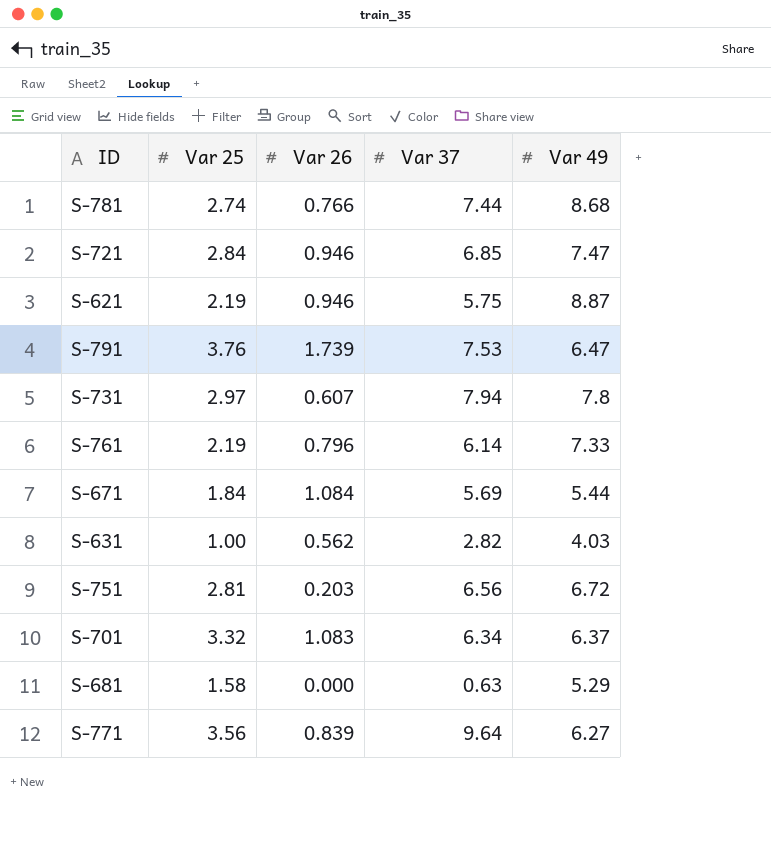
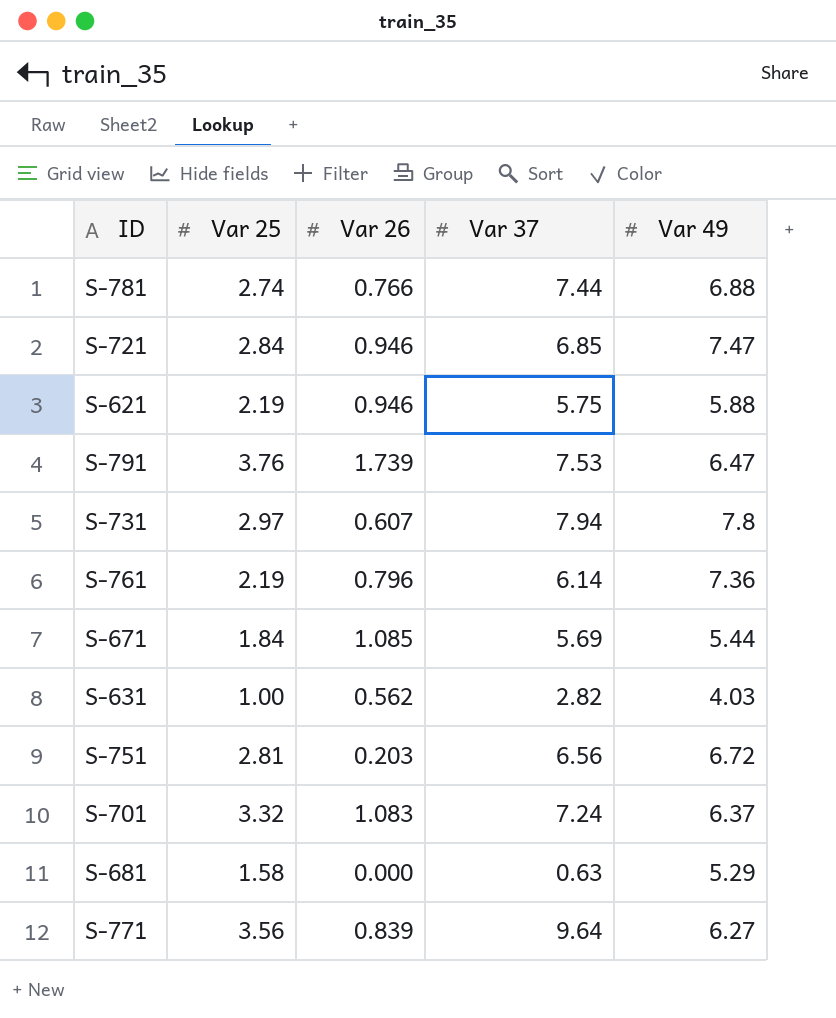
S-781 | Var 49: 8.68 -> 6.88
S-621 | Var 49: 8.87 -> 5.88
S-761 | Var 49: 7.33 -> 7.36
S-671 | Var 26: 1.084 -> 1.085
S-701 | Var 37: 6.34 -> 7.24

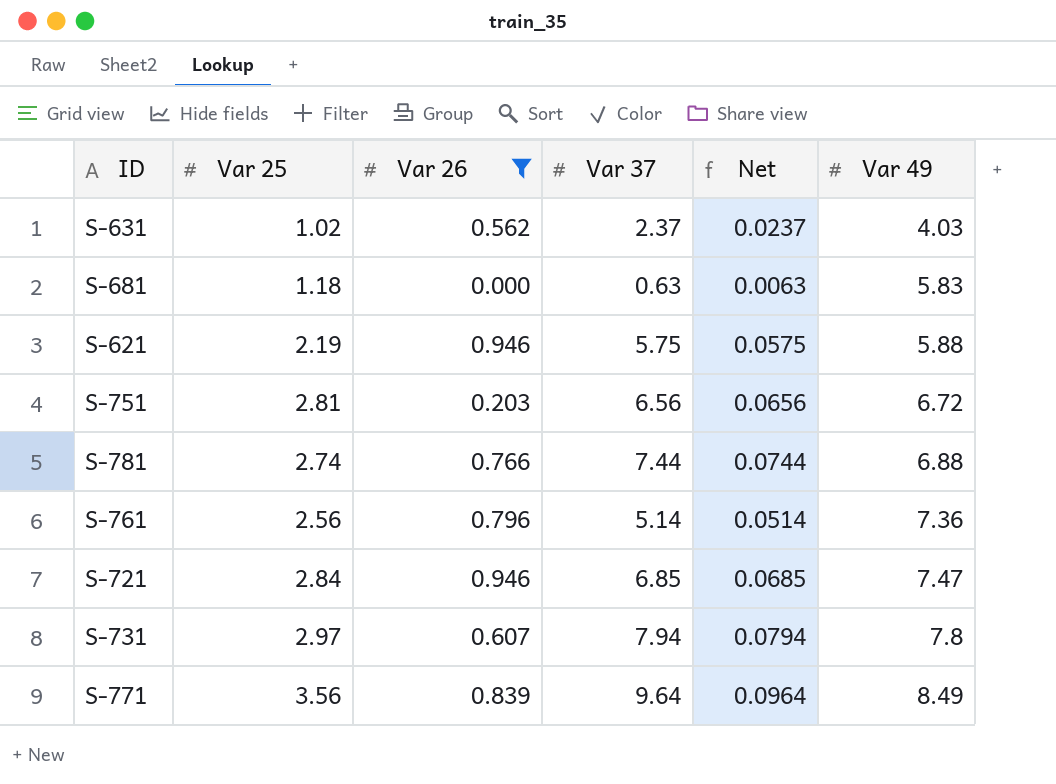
filter: none -> Var 26 <= 0.946
row order: none -> Var 49 ascending
column Net | formula: none -> [Var 37] * 0.01
S-631 | Var 25: 1.00 -> 1.02
S-631 | Var 37: 2.82 -> 2.37
S-681 | Var 25: 1.58 -> 1.18
S-681 | Var 49: 5.29 -> 5.83
S-761 | Var 25: 2.19 -> 2.56
S-761 | Var 37: 6.14 -> 5.14
S-771 | Var 49: 6.27 -> 8.49

